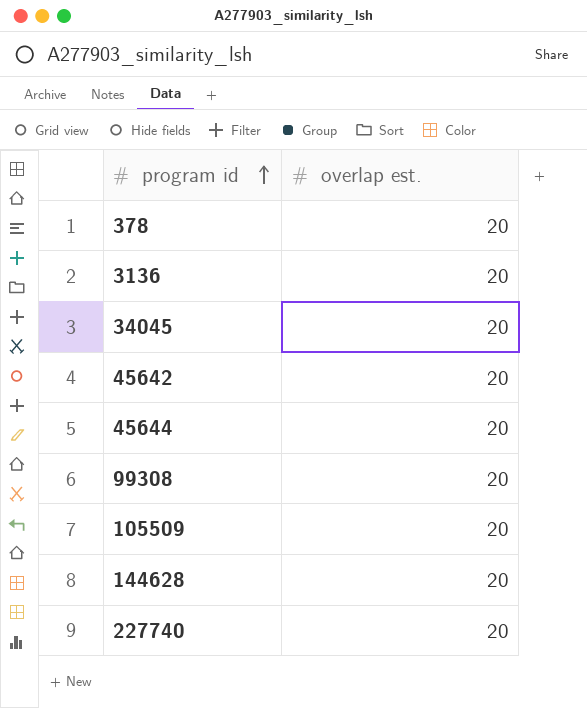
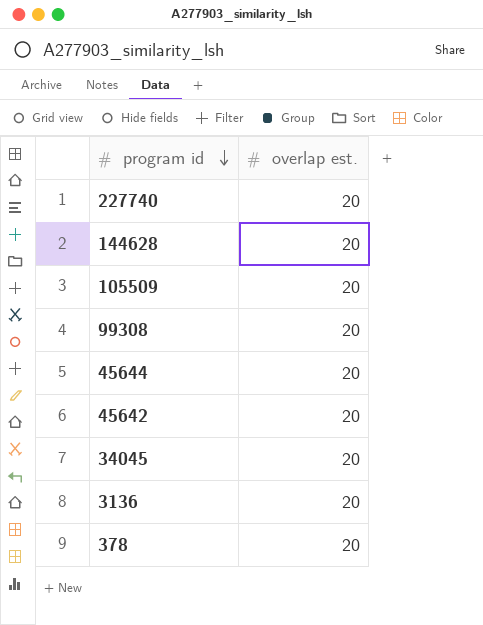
row order: program id ascending -> program id descending

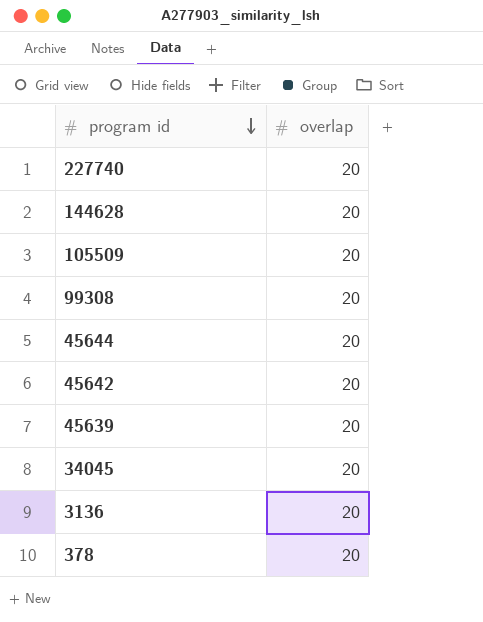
column name: overlap est. -> overlap
row 45639: none -> 20

